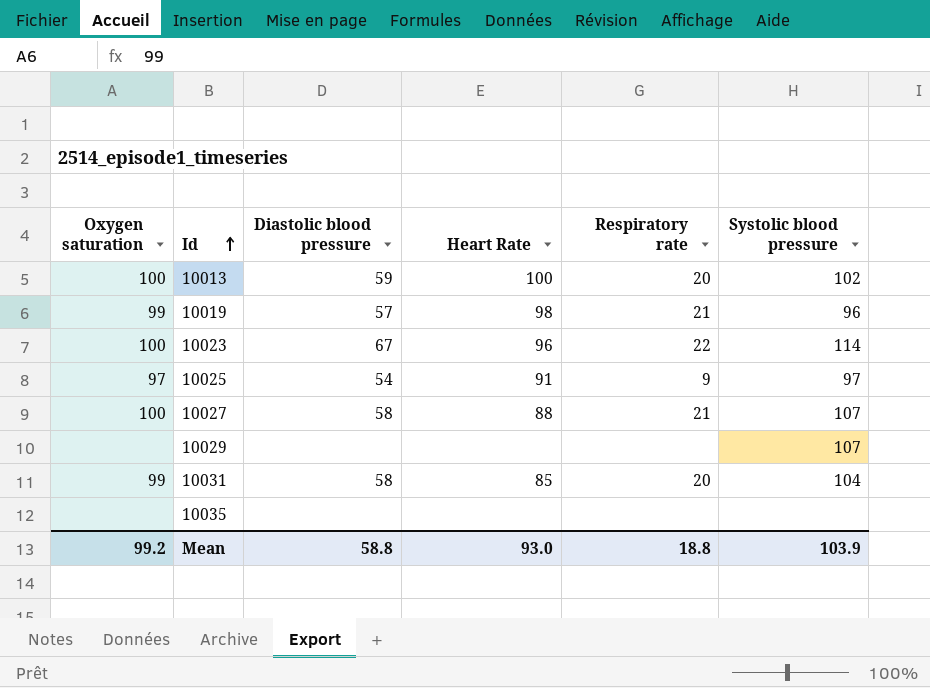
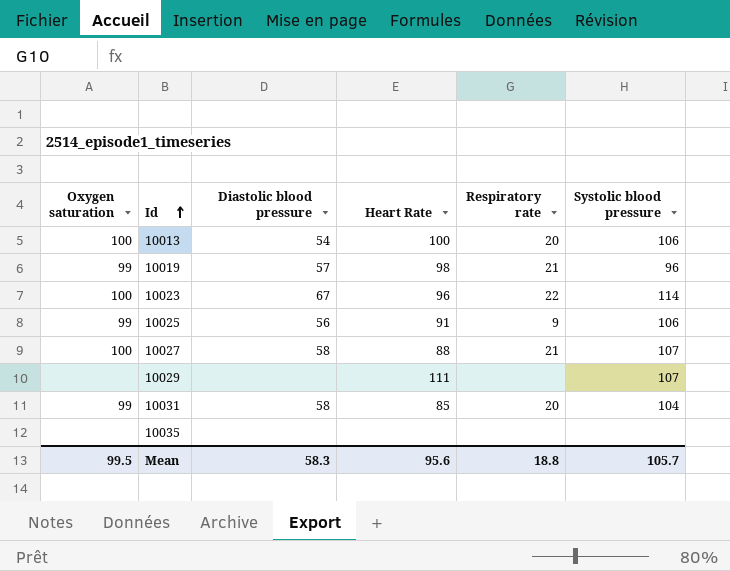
10013 | Diastolic blood pressure: 59 -> 54
10013 | Systolic blood pressure: 102 -> 106
10025 | Oxygen saturation: 97 -> 99
10025 | Diastolic blood pressure: 54 -> 56
10025 | Systolic blood pressure: 97 -> 106
10029 | Heart Rate: none -> 111
Mean | Oxygen saturation: 99.2 -> 99.5
Mean | Diastolic blood pressure: 58.8 -> 58.3
Mean | Heart Rate: 93.0 -> 95.6
Mean | Systolic blood pressure: 103.9 -> 105.7

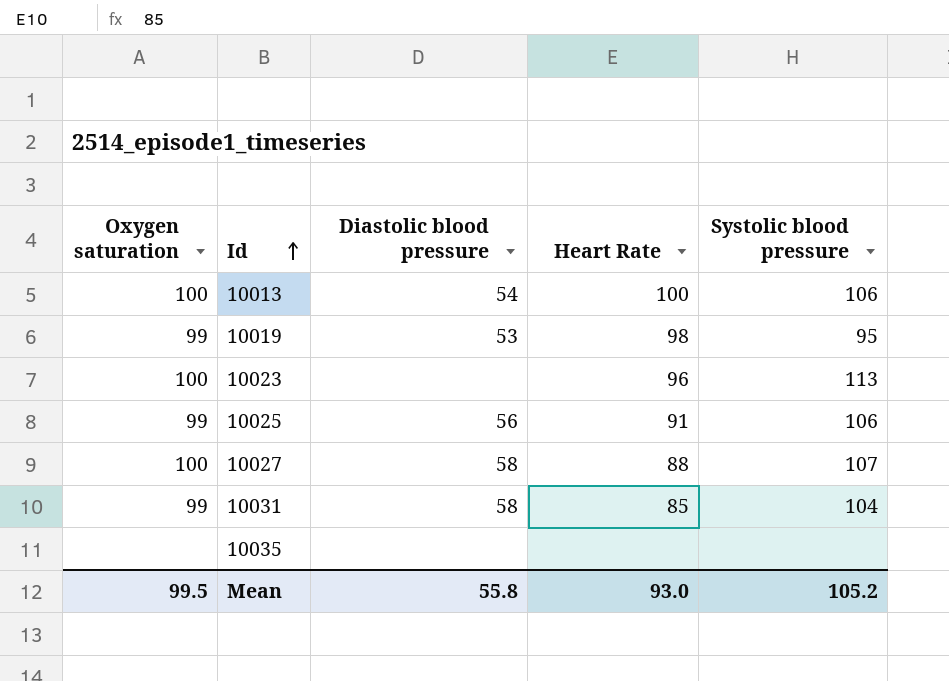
column Respiratory rate | position: 5 -> none
row 10029: none | none | 111 | none | 107 -> none
10019 | Diastolic blood pressure: 57 -> 53
10019 | Systolic blood pressure: 96 -> 95
10023 | Diastolic blood pressure: 67 -> none
10023 | Systolic blood pressure: 114 -> 113
Mean | Diastolic blood pressure: 58.3 -> 55.8
Mean | Heart Rate: 95.6 -> 93.0
Mean | Systolic blood pressure: 105.7 -> 105.2

